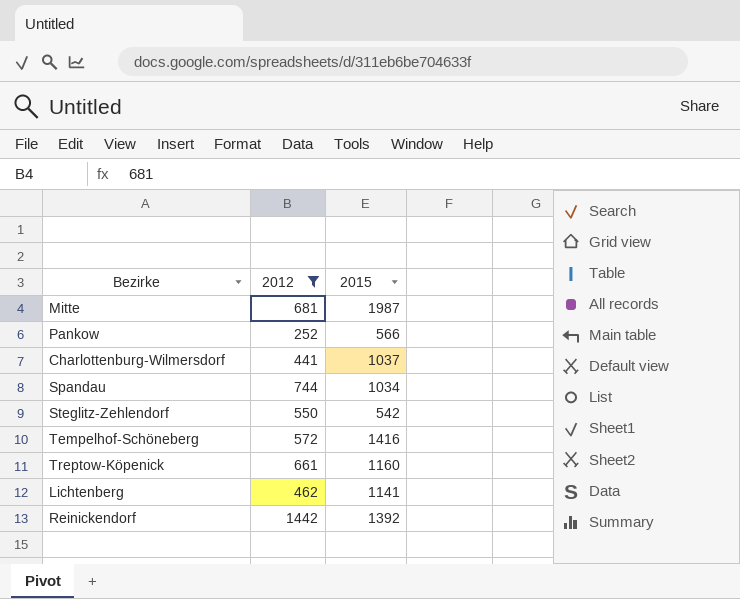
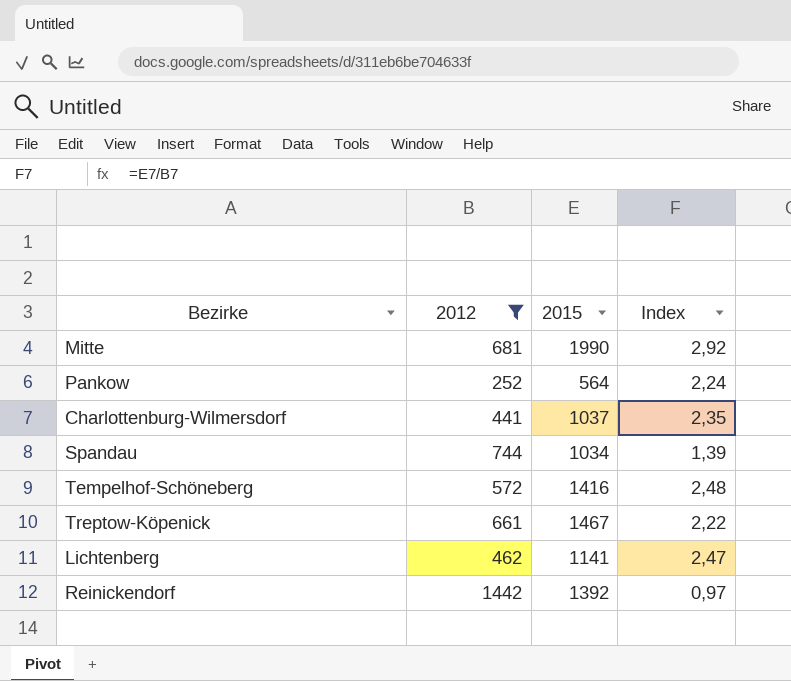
column Index | formula: none -> [2015] / [2012]
row Steglitz-Zehlendorf: 550 | 542 -> none
Mitte | 2015: 1987 -> 1990
Pankow | 2015: 566 -> 564
Treptow-Köpenick | 2015: 1160 -> 1467

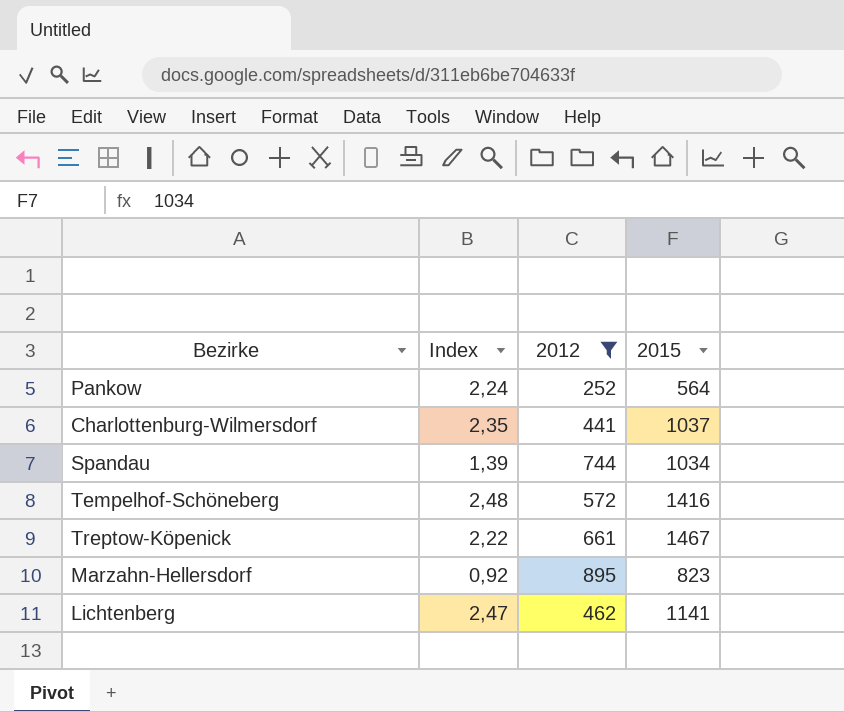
column Index | position: 4 -> 2
row Mitte: 681 | 1990 | 2,92 -> none
row Reinickendorf: 1442 | 1392 | 0,97 -> none
row Marzahn-Hellersdorf: none -> 0,92 | 895 | 823

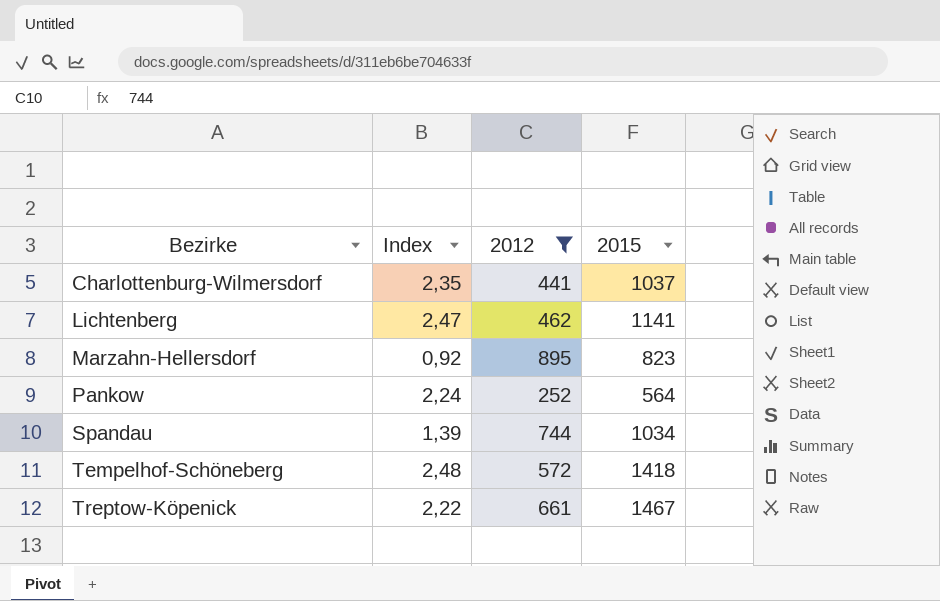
row order: none -> Bezirke ascending
Tempelhof-Schöneberg | 2015: 1416 -> 1418

